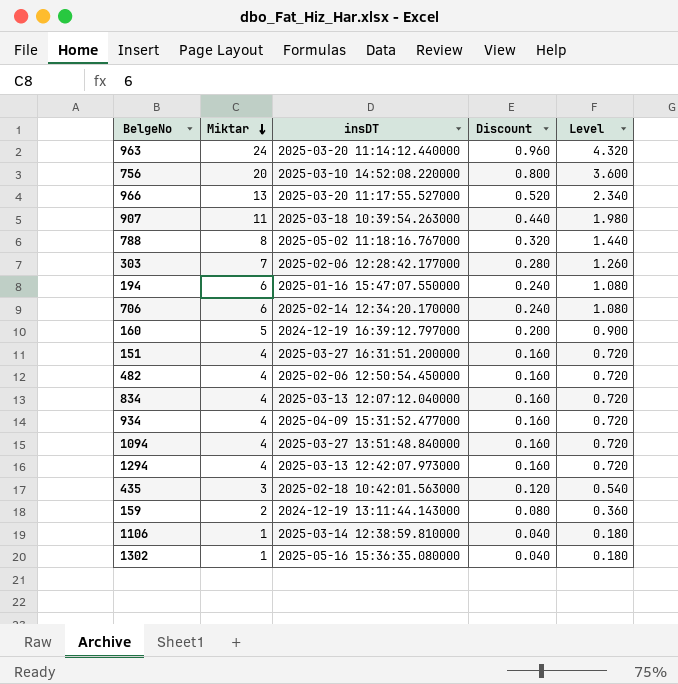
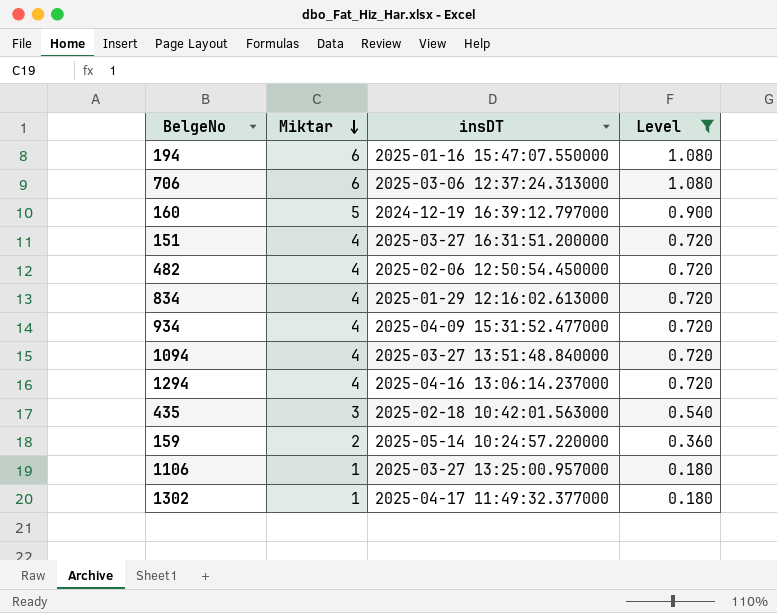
filter: none -> Level <= 1.080
column Discount | formula: [Miktar] * 0.04 -> none
706 | insDT: 2025-02-14 12:34:20.170000 -> 2025-03-06 12:37:24.313000
834 | insDT: 2025-03-13 12:07:12.040000 -> 2025-01-29 12:16:02.613000
1294 | insDT: 2025-03-13 12:42:07.973000 -> 2025-04-16 13:06:14.237000
159 | insDT: 2024-12-19 13:11:44.143000 -> 2025-05-14 10:24:57.220000
1106 | insDT: 2025-03-14 12:38:59.810000 -> 2025-03-27 13:25:00.957000
1302 | insDT: 2025-05-16 15:36:35.080000 -> 2025-04-17 11:49:32.377000

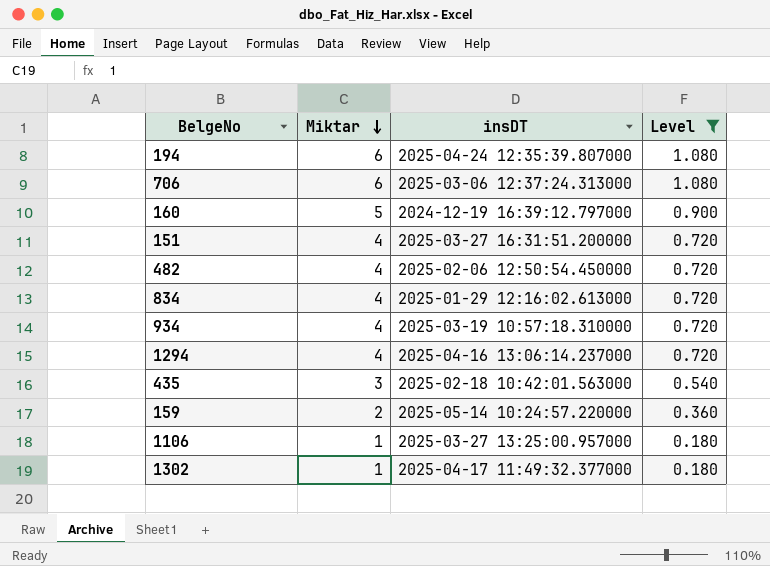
row 1094: 4 | 2025-03-27 13:51:48.840000 | 0.720 -> none
194 | insDT: 2025-01-16 15:47:07.550000 -> 2025-04-24 12:35:39.807000
934 | insDT: 2025-04-09 15:31:52.477000 -> 2025-03-19 10:57:18.310000

